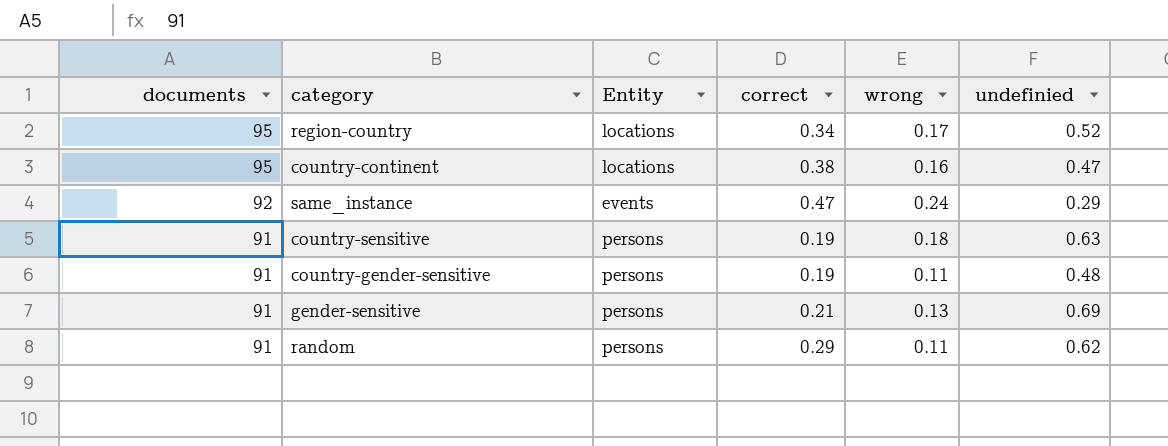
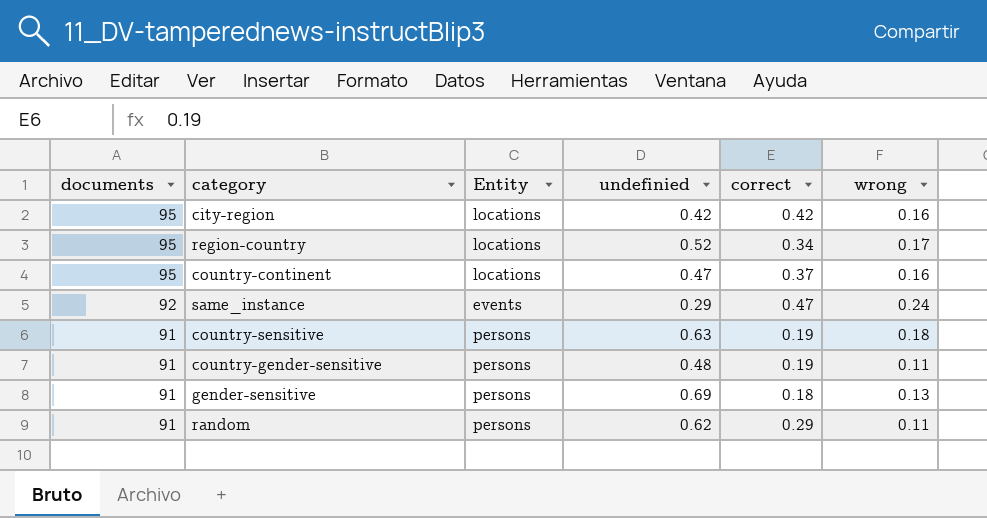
column undefinied | position: 6 -> 4
row city-region: none -> 95 | locations | 0.42 | 0.42 | 0.16
country-continent | correct: 0.38 -> 0.37
gender-sensitive | correct: 0.21 -> 0.18

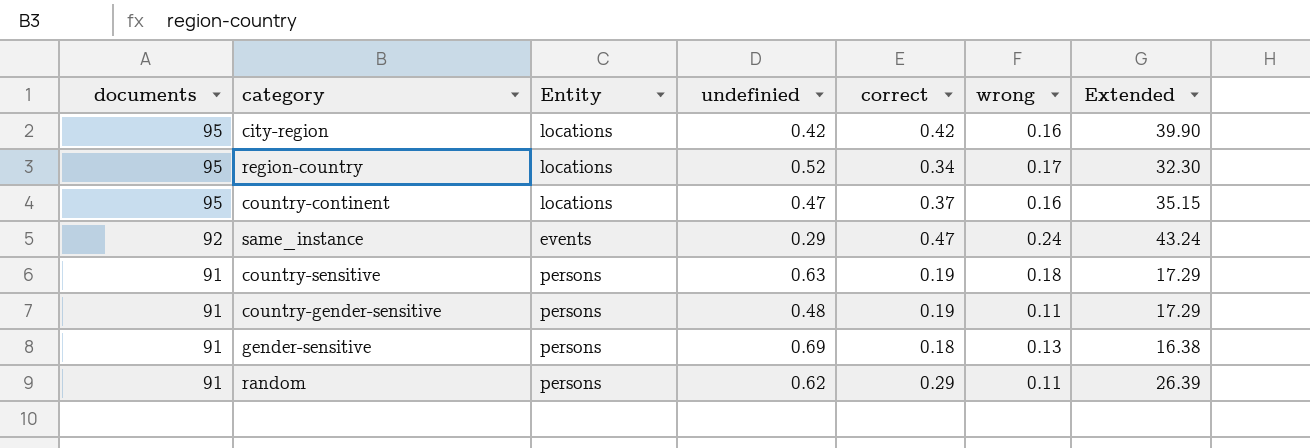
column Extended | formula: none -> [documents] * [correct]

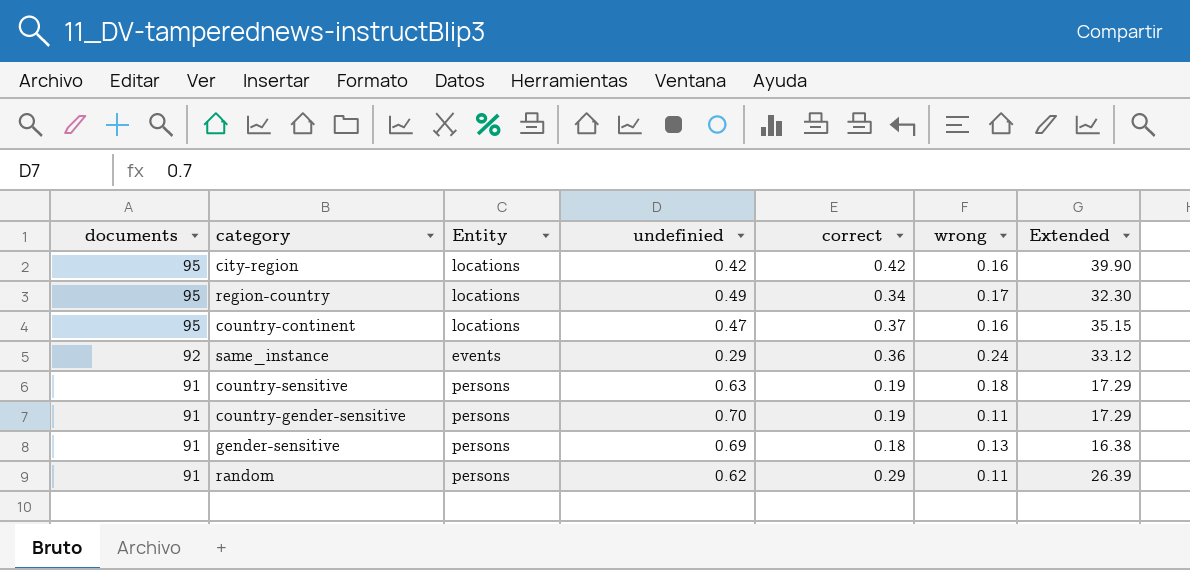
region-country | undefinied: 0.52 -> 0.49
same_instance | correct: 0.47 -> 0.36
same_instance | Extended: 43.24 -> 33.12
country-gender-sensitive | undefinied: 0.48 -> 0.70

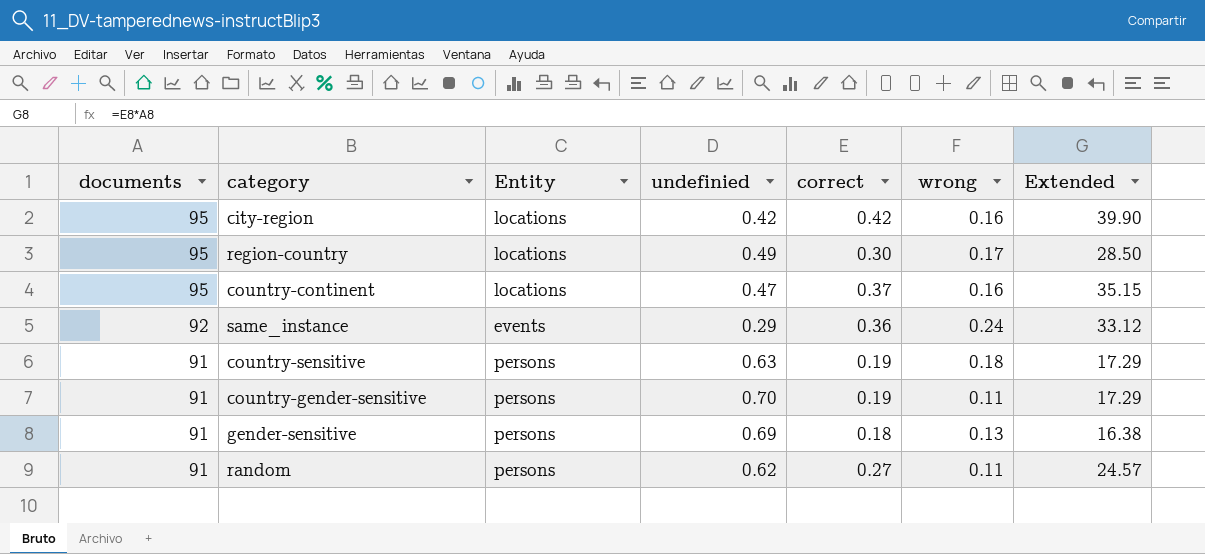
region-country | correct: 0.34 -> 0.30
region-country | Extended: 32.30 -> 28.50
random | correct: 0.29 -> 0.27
random | Extended: 26.39 -> 24.57

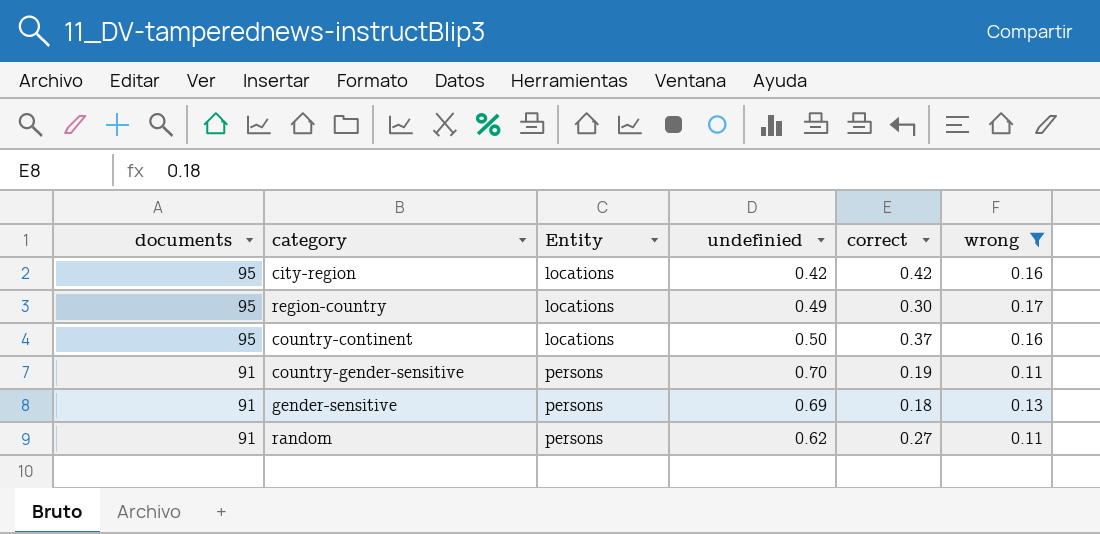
filter: none -> wrong <= 0.17
column Extended | formula: [documents] * [correct] -> none
country-continent | undefinied: 0.47 -> 0.50

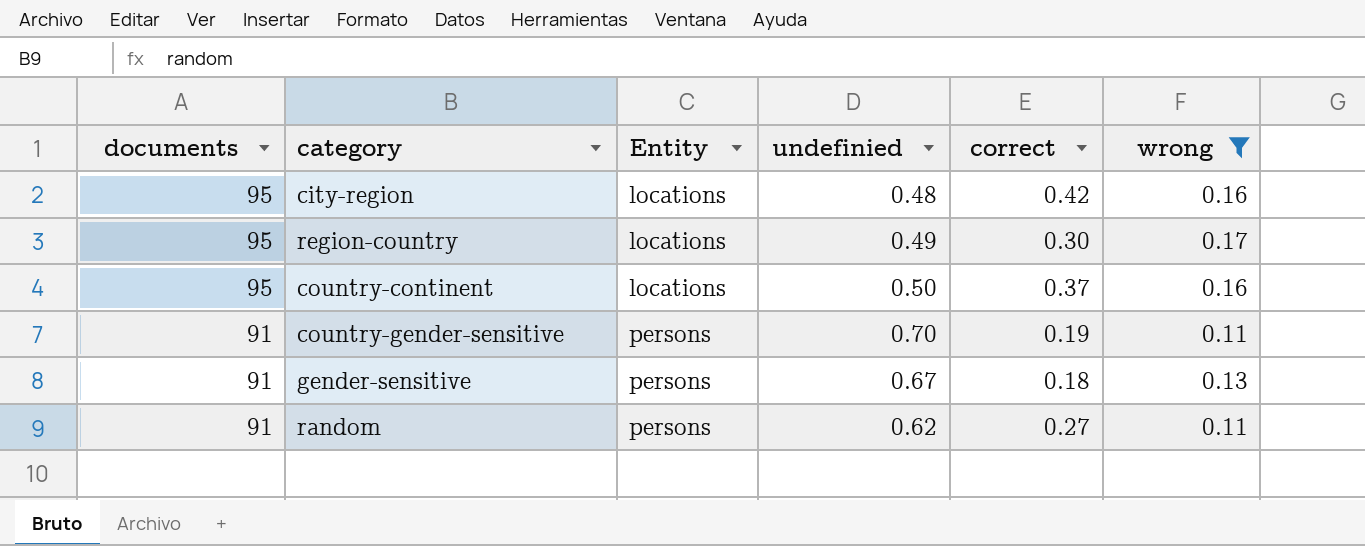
city-region | undefinied: 0.42 -> 0.48
gender-sensitive | undefinied: 0.69 -> 0.67

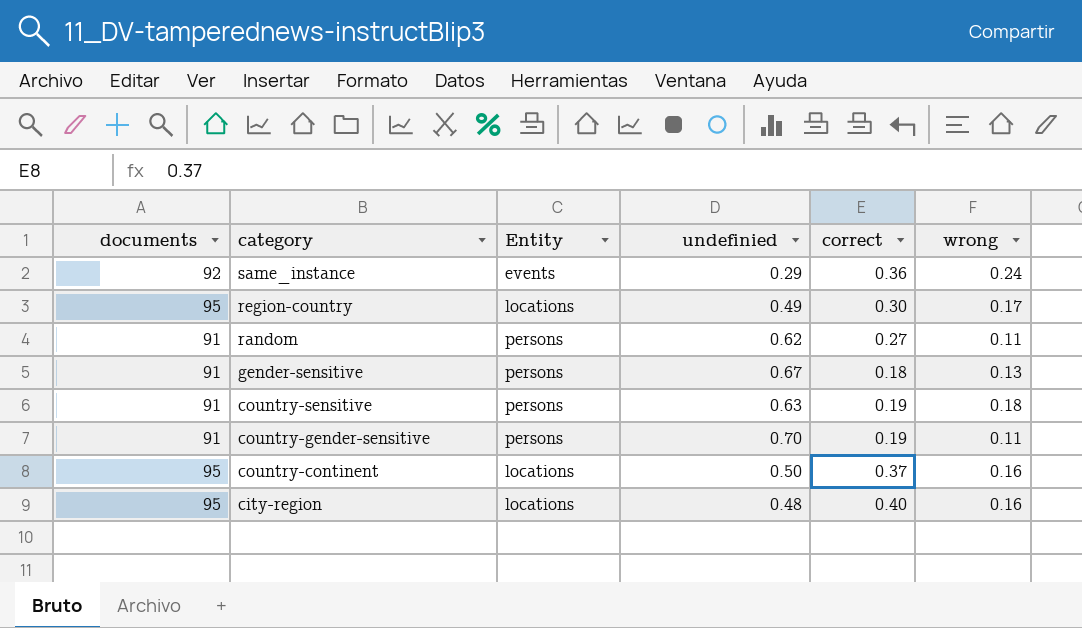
filter: wrong <= 0.17 -> none
row order: documents descending -> category descending
city-region | correct: 0.42 -> 0.40

